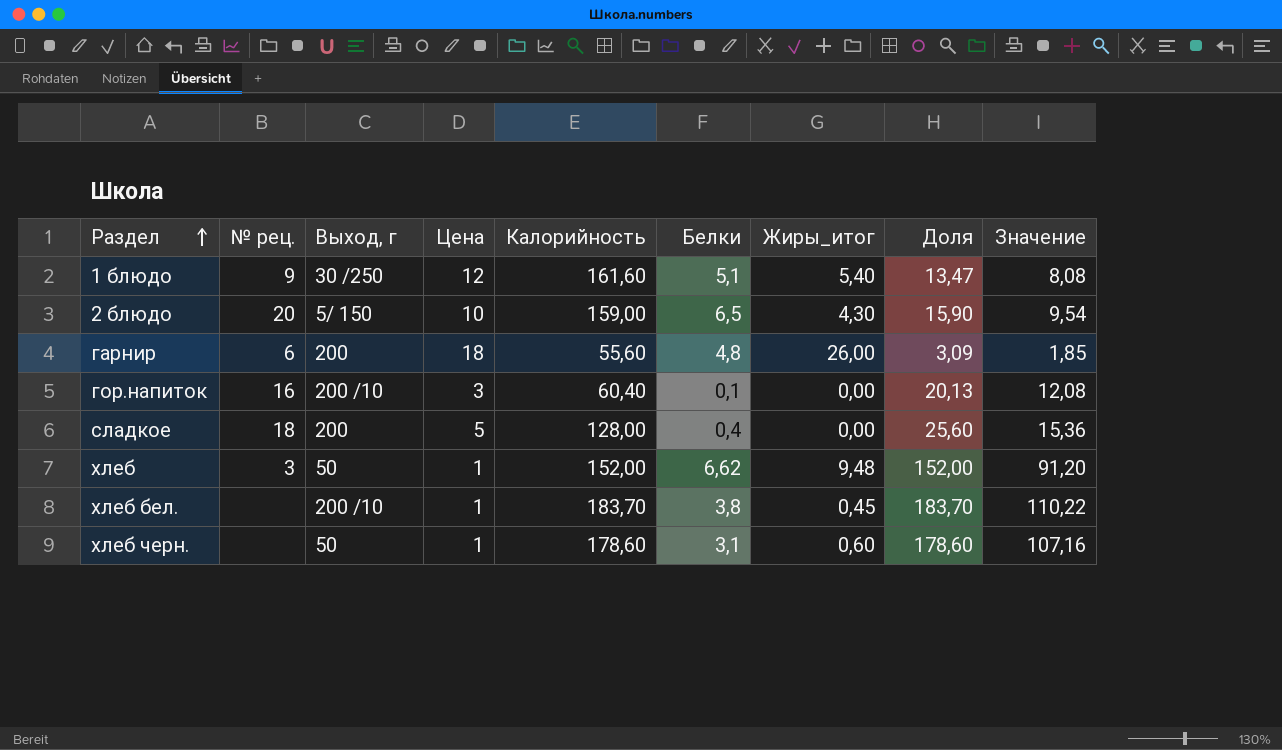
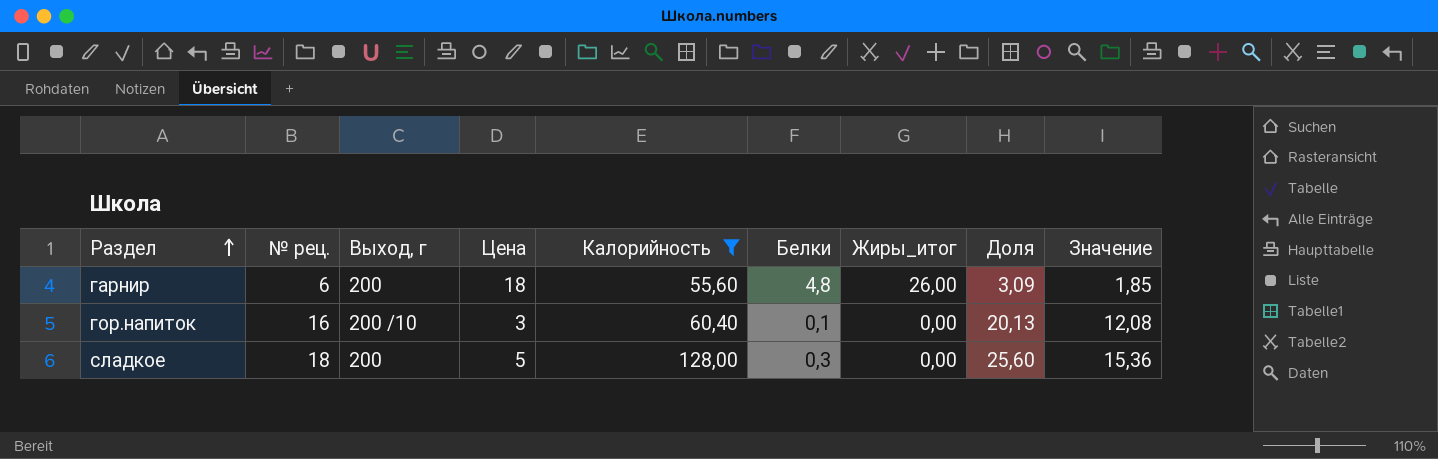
filter: none -> Калорийность <= 128,00
сладкое | Белки: 0,4 -> 0,3

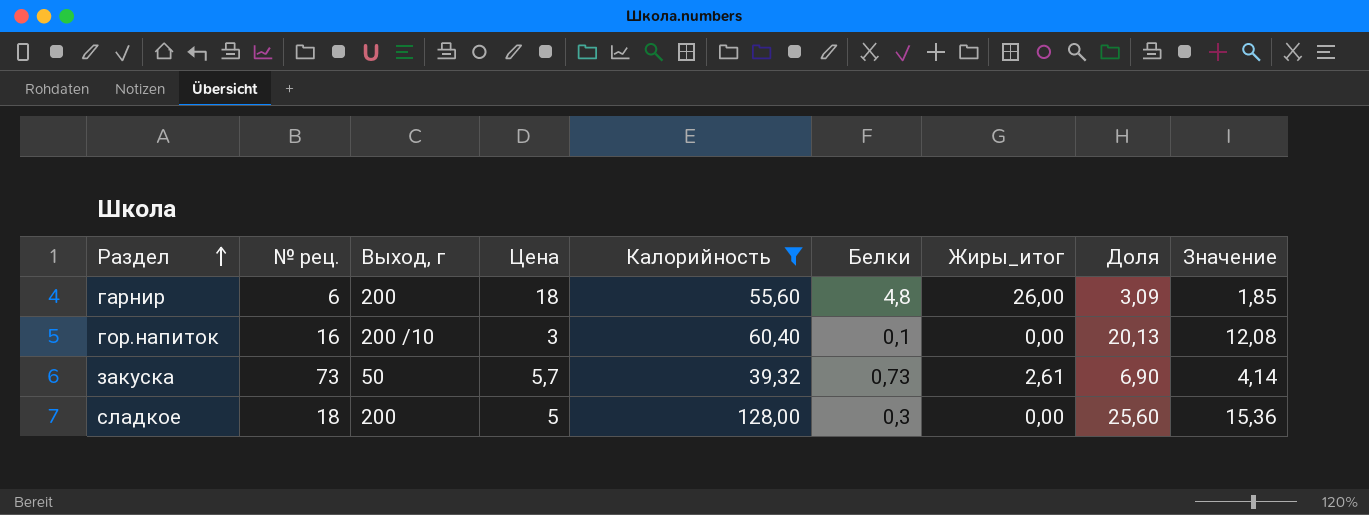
row закуска: none -> 73 | 50 | 5,7 | 39,32 | 0,73 | 2,61 | 6,90 | 4,14

